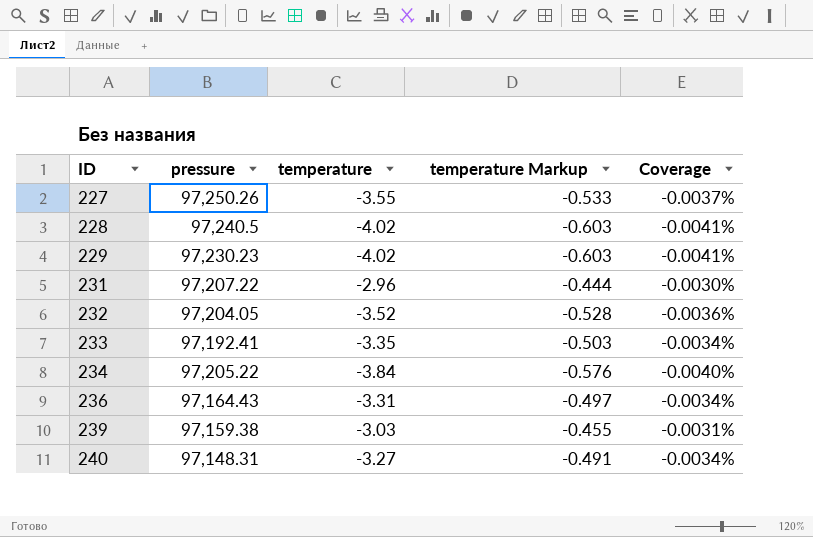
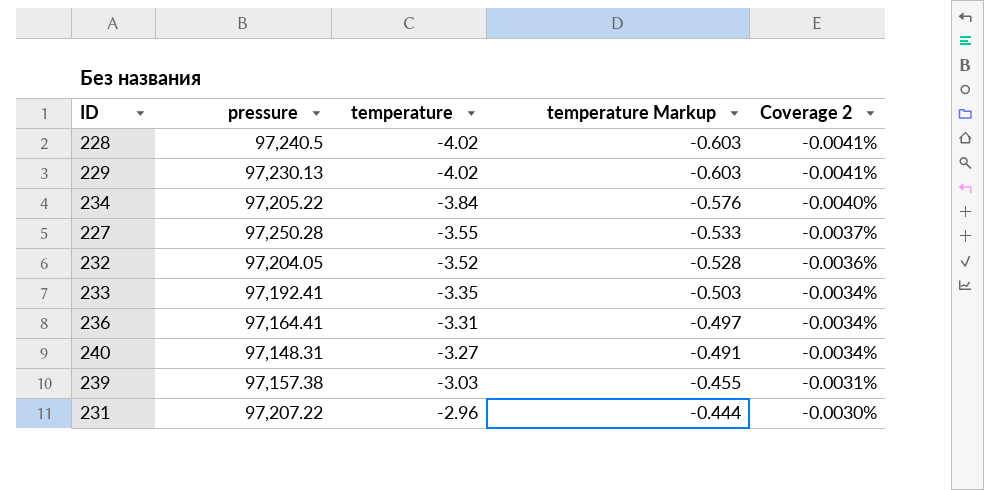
row order: ID ascending -> temperature ascending
column name: Coverage -> Coverage 2
229 | pressure: 97,230.23 -> 97,230.13
227 | pressure: 97,250.26 -> 97,250.28
236 | pressure: 97,164.43 -> 97,164.41
239 | pressure: 97,159.38 -> 97,157.38

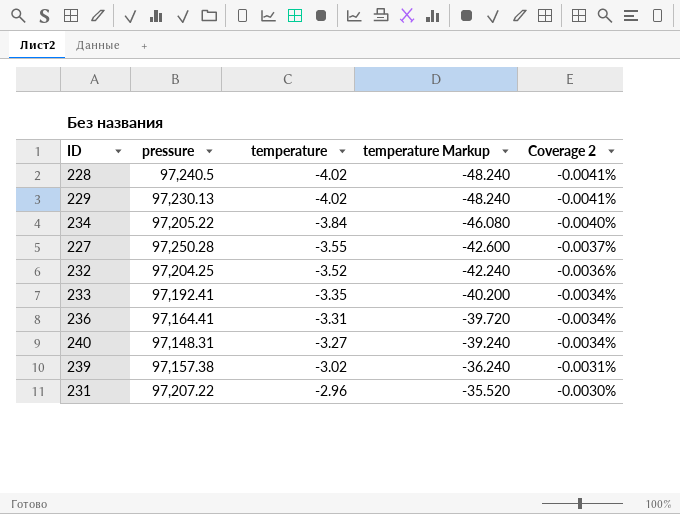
column temperature Markup | formula: [temperature] * 0.15 -> [temperature] * 12
232 | pressure: 97,204.05 -> 97,204.25
239 | temperature: -3.03 -> -3.02

